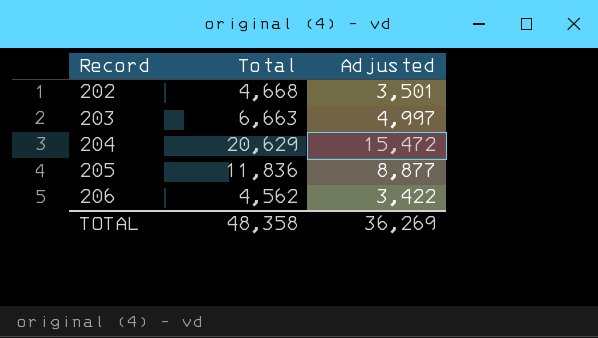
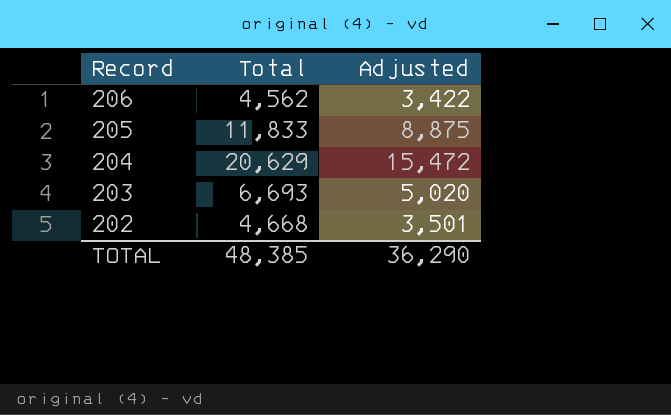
row order: Record ascending -> Record descending
205 | Total: 11,836 -> 11,833
205 | Adjusted: 8,877 -> 8,875
203 | Total: 6,663 -> 6,693
203 | Adjusted: 4,997 -> 5,020
TOTAL | Total: 48,358 -> 48,385
TOTAL | Adjusted: 36,269 -> 36,290

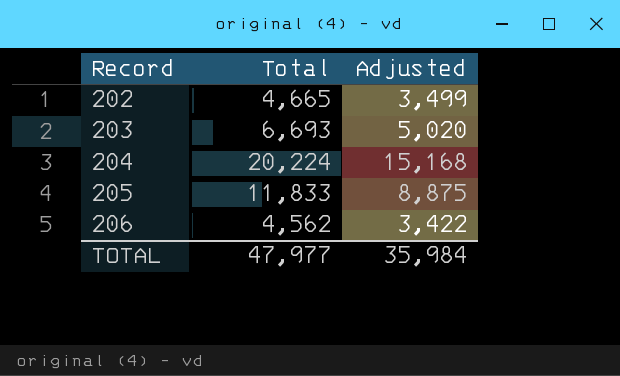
row order: Record descending -> Record ascending
202 | Total: 4,668 -> 4,665
202 | Adjusted: 3,501 -> 3,499
204 | Total: 20,629 -> 20,224
204 | Adjusted: 15,472 -> 15,168
TOTAL | Total: 48,385 -> 47,977
TOTAL | Adjusted: 36,290 -> 35,984

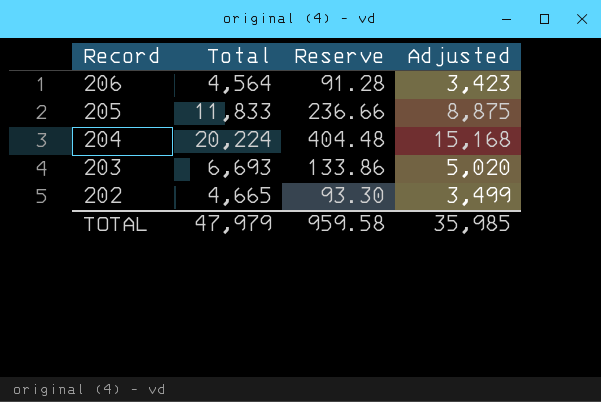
row order: Record ascending -> Record descending
column Reserve | formula: none -> [Total] * 0.02
206 | Total: 4,562 -> 4,564
206 | Adjusted: 3,422 -> 3,423
TOTAL | Total: 47,977 -> 47,979
TOTAL | Adjusted: 35,984 -> 35,985

